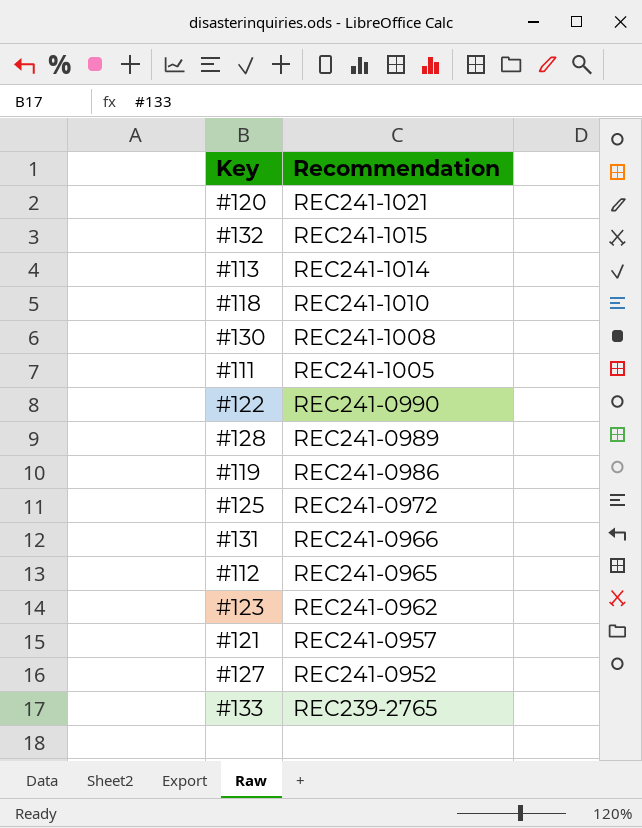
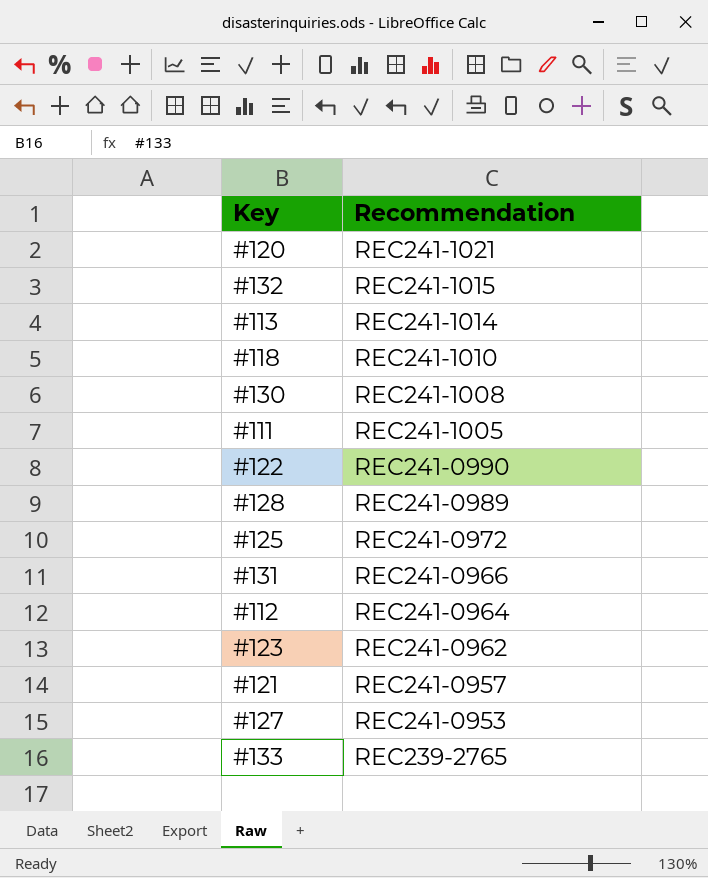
row #119: REC241-0986 -> none
#112 | Recommendation: REC241-0965 -> REC241-0964
#127 | Recommendation: REC241-0952 -> REC241-0953

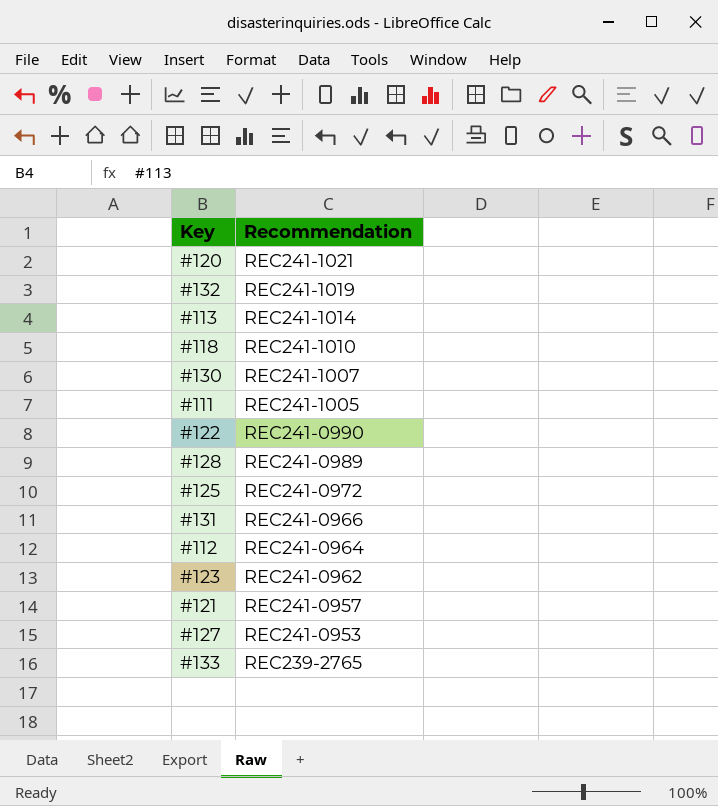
#132 | Recommendation: REC241-1015 -> REC241-1019
#130 | Recommendation: REC241-1008 -> REC241-1007

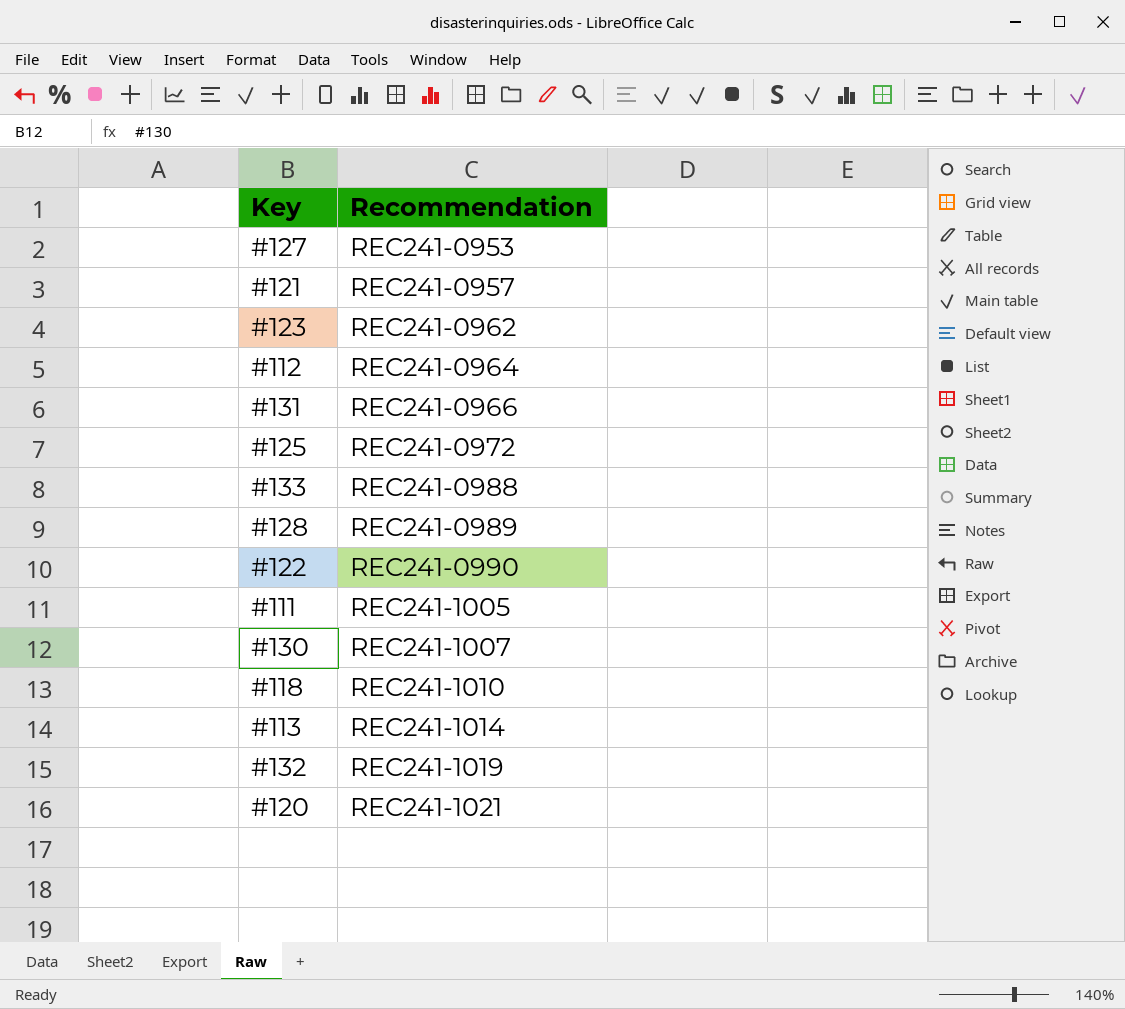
row order: Recommendation descending -> Recommendation ascending
#133 | Recommendation: REC239-2765 -> REC241-0988

